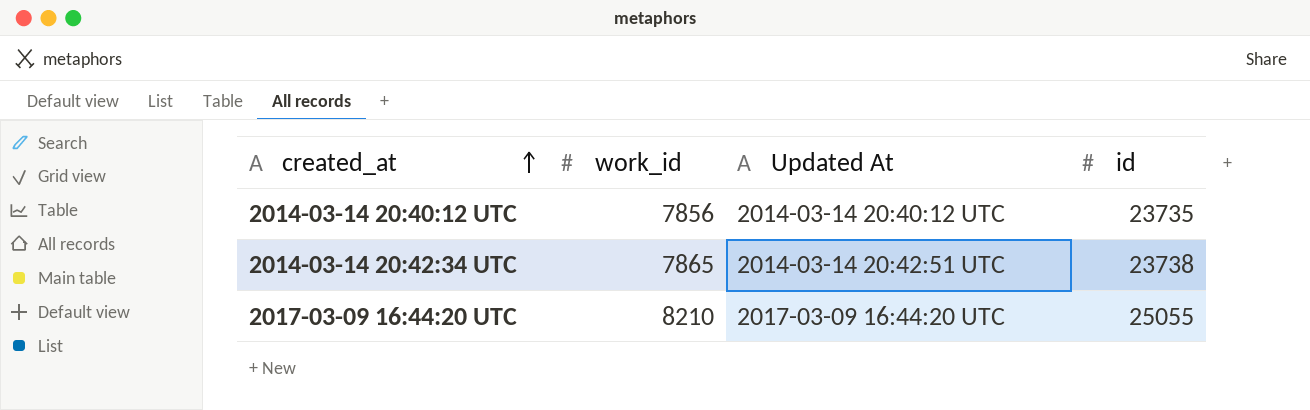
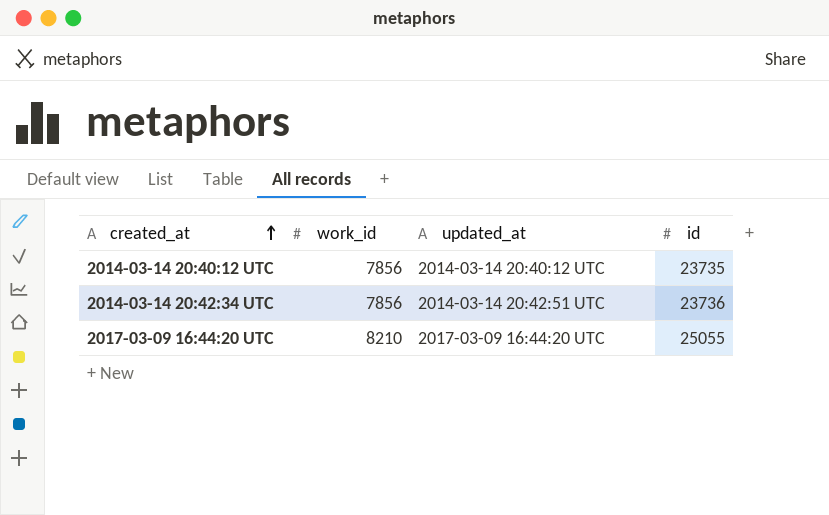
column name: Updated At -> updated_at
2014-03-14 20:42:34 UTC | work_id: 7865 -> 7856
2014-03-14 20:42:34 UTC | id: 23738 -> 23736

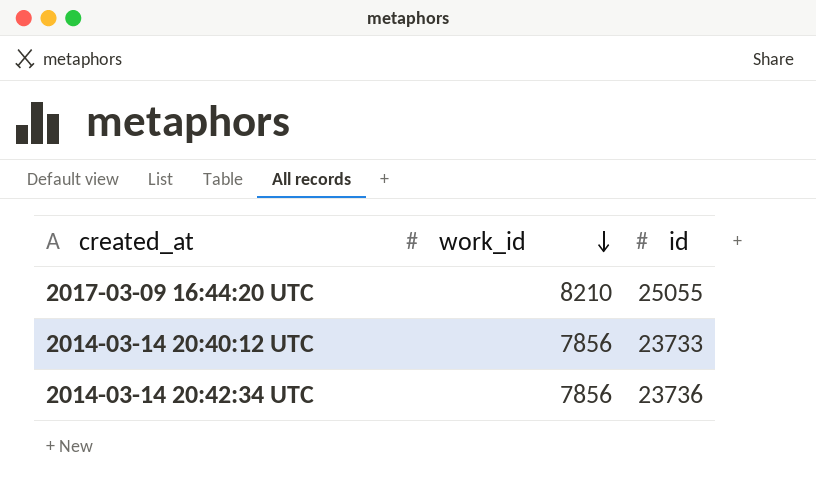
row order: created_at ascending -> work_id descending
column updated_at | position: 3 -> none
2014-03-14 20:40:12 UTC | id: 23735 -> 23733

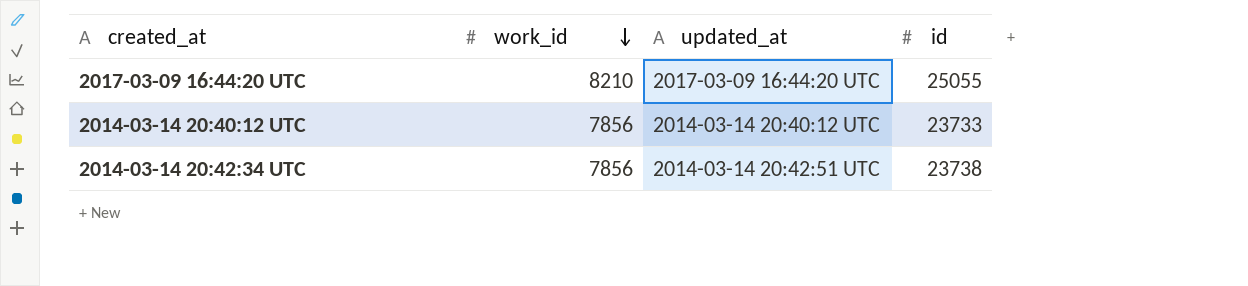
column updated_at | position: none -> 3
2014-03-14 20:42:34 UTC | id: 23736 -> 23738

